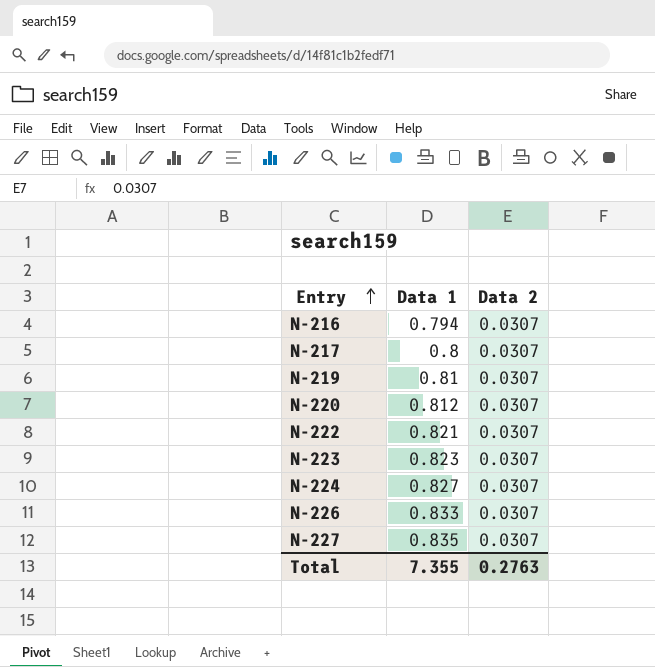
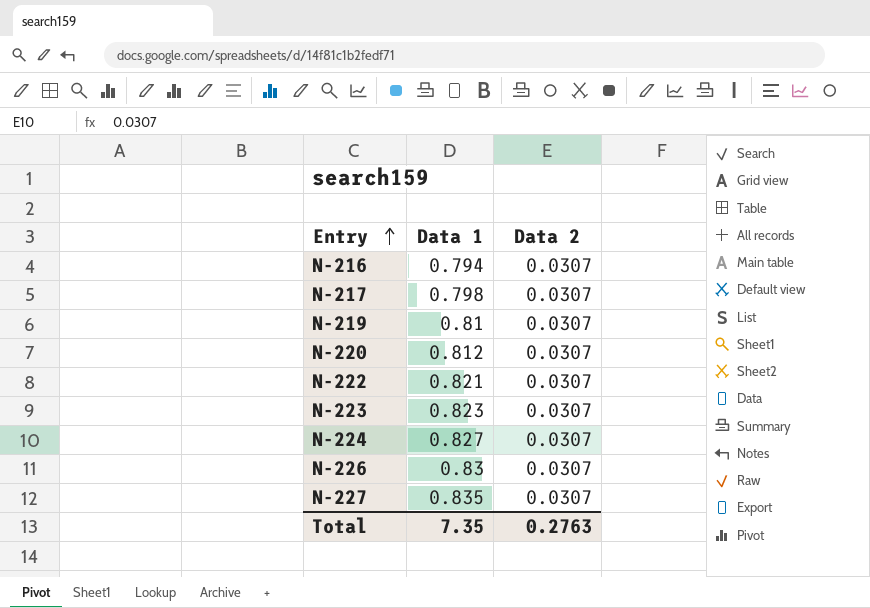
N-217 | Data 1: 0.8 -> 0.798
N-226 | Data 1: 0.833 -> 0.83
Total | Data 1: 7.355 -> 7.35

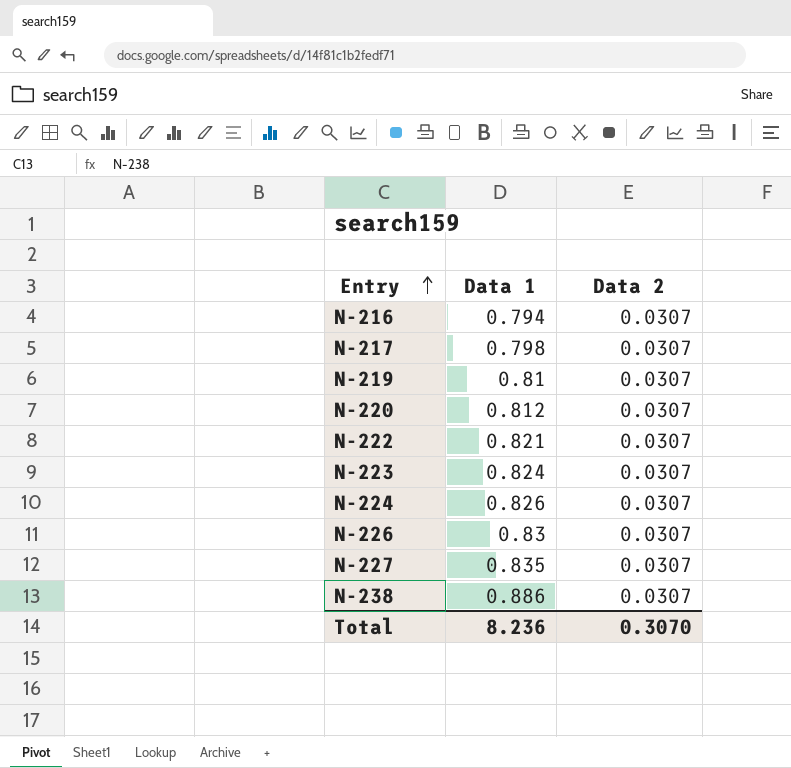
N-223 | Data 1: 0.823 -> 0.824
N-224 | Data 1: 0.827 -> 0.826
row N-238: none -> 0.886 | 0.0307
Total | Data 1: 7.35 -> 8.236
Total | Data 2: 0.2763 -> 0.3070

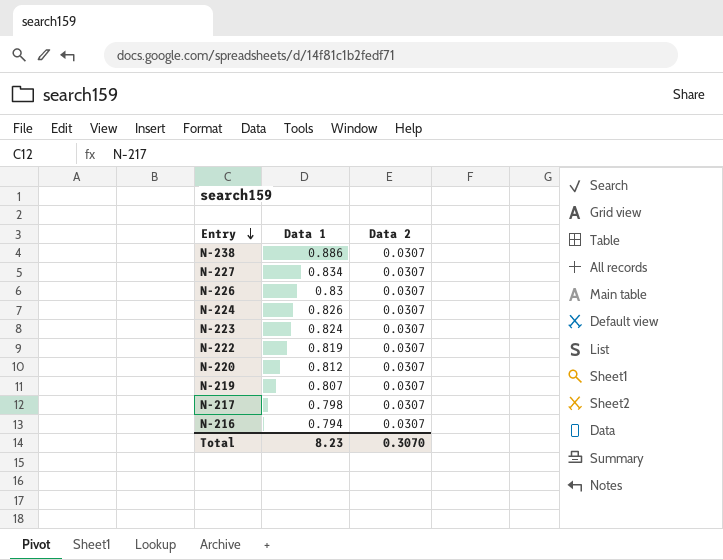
row order: Entry ascending -> Entry descending
N-227 | Data 1: 0.835 -> 0.834
N-222 | Data 1: 0.821 -> 0.819
N-219 | Data 1: 0.81 -> 0.807
Total | Data 1: 8.236 -> 8.23

